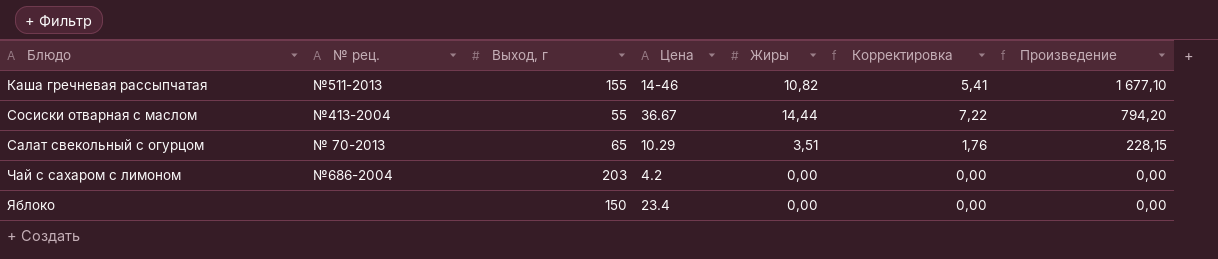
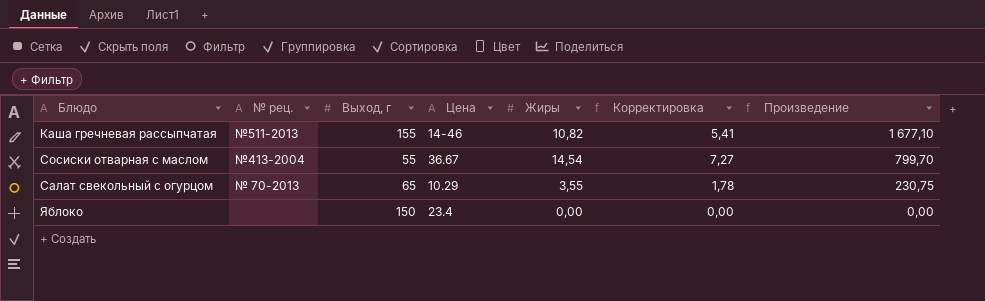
row Чай с сахаром с лимоном: №686-2004 | 203 | 4.2 | 0,00 | 0,00 | 0,00 -> none
Сосиски отварная с маслом | Жиры: 14,44 -> 14,54
Сосиски отварная с маслом | Корректировка: 7,22 -> 7,27
Сосиски отварная с маслом | Произведение: 794,20 -> 799,70
Салат свекольный с огурцом | Жиры: 3,51 -> 3,55
Салат свекольный с огурцом | Корректировка: 1,76 -> 1,78
Салат свекольный с огурцом | Произведение: 228,15 -> 230,75

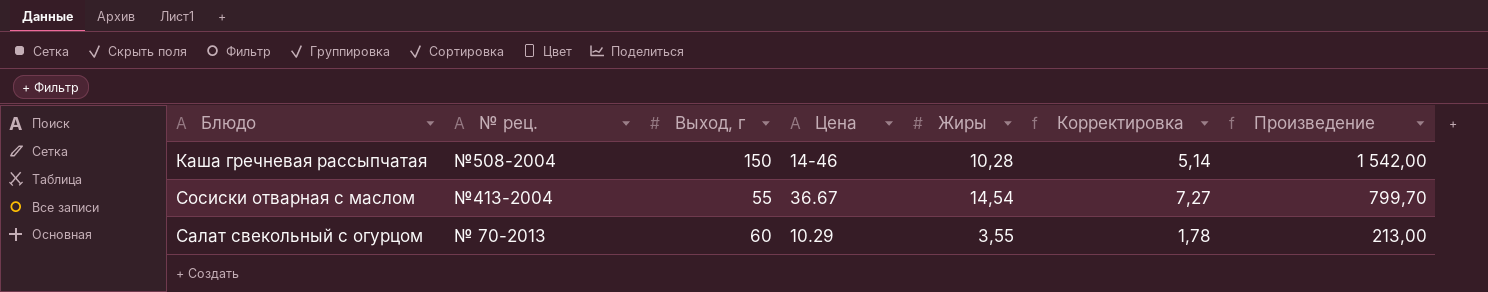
row Яблоко: none | 150 | 23.4 | 0,00 | 0,00 | 0,00 -> none
Каша гречневая рассыпчатая | № рец.: №511-2013 -> №508-2004
Каша гречневая рассыпчатая | Выход, г: 155 -> 150
Каша гречневая рассыпчатая | Жиры: 10,82 -> 10,28
Каша гречневая рассыпчатая | Корректировка: 5,41 -> 5,14
Каша гречневая рассыпчатая | Произведение: 1 677,10 -> 1 542,00
Салат свекольный с огурцом | Выход, г: 65 -> 60
Салат свекольный с огурцом | Произведение: 230,75 -> 213,00

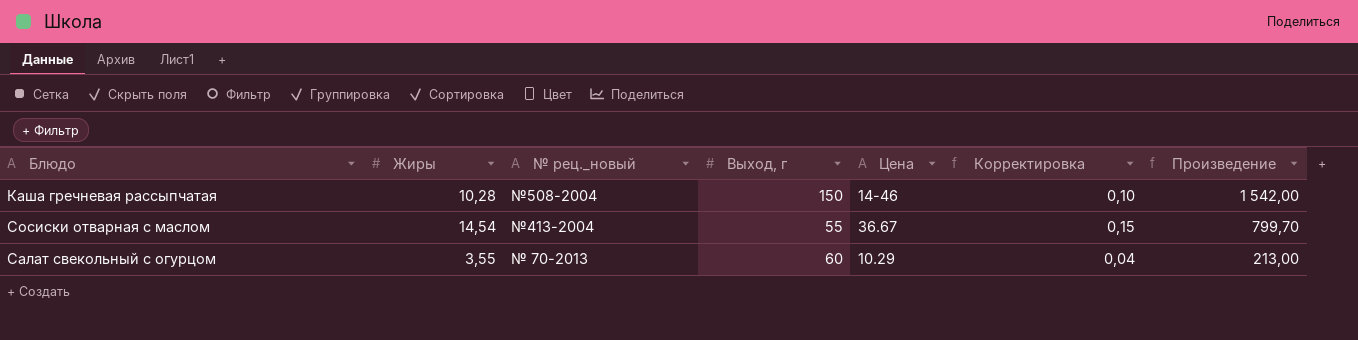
column Жиры | position: 5 -> 2
column name: № рец. -> № рец._новый
column Корректировка | formula: [Жиры] * 0,5 -> [Жиры] * 0,01

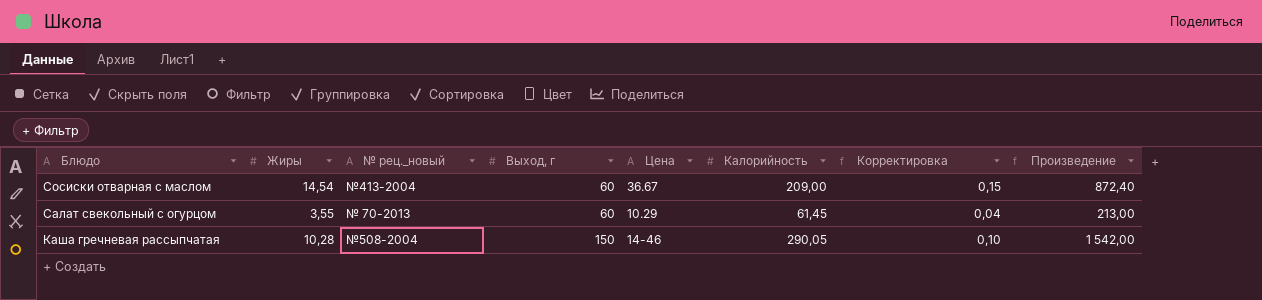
row order: Произведение descending -> Блюдо descending
column Калорийность | position: none -> 6
Сосиски отварная с маслом | Выход, г: 55 -> 60
Сосиски отварная с маслом | Произведение: 799,70 -> 872,40

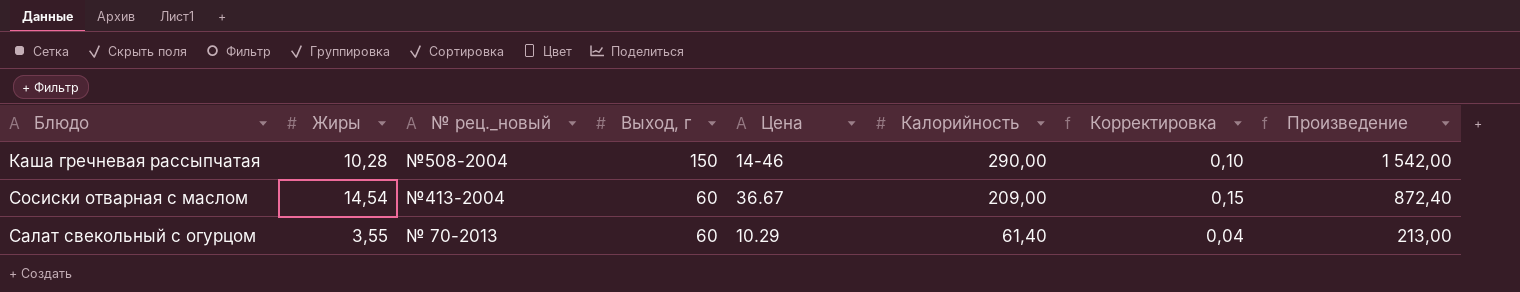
row order: Блюдо descending -> Выход, г descending
Каша гречневая рассыпчатая | Калорийность: 290,05 -> 290,00
Салат свекольный с огурцом | Калорийность: 61,45 -> 61,40

